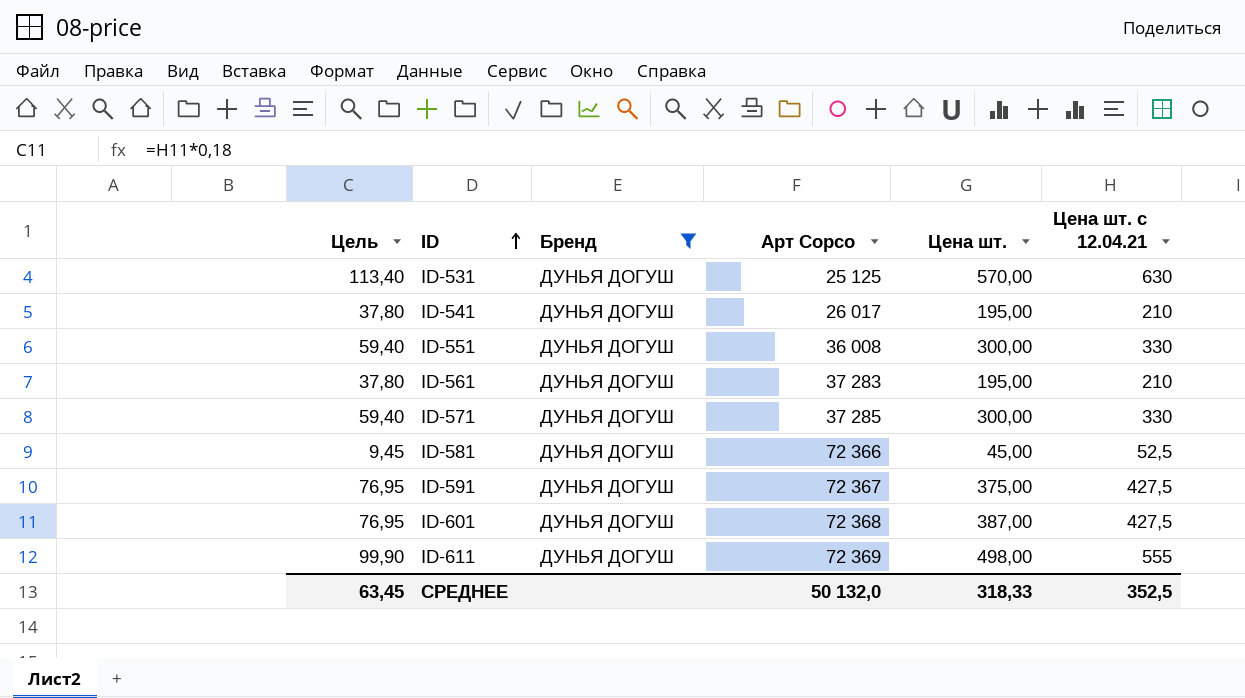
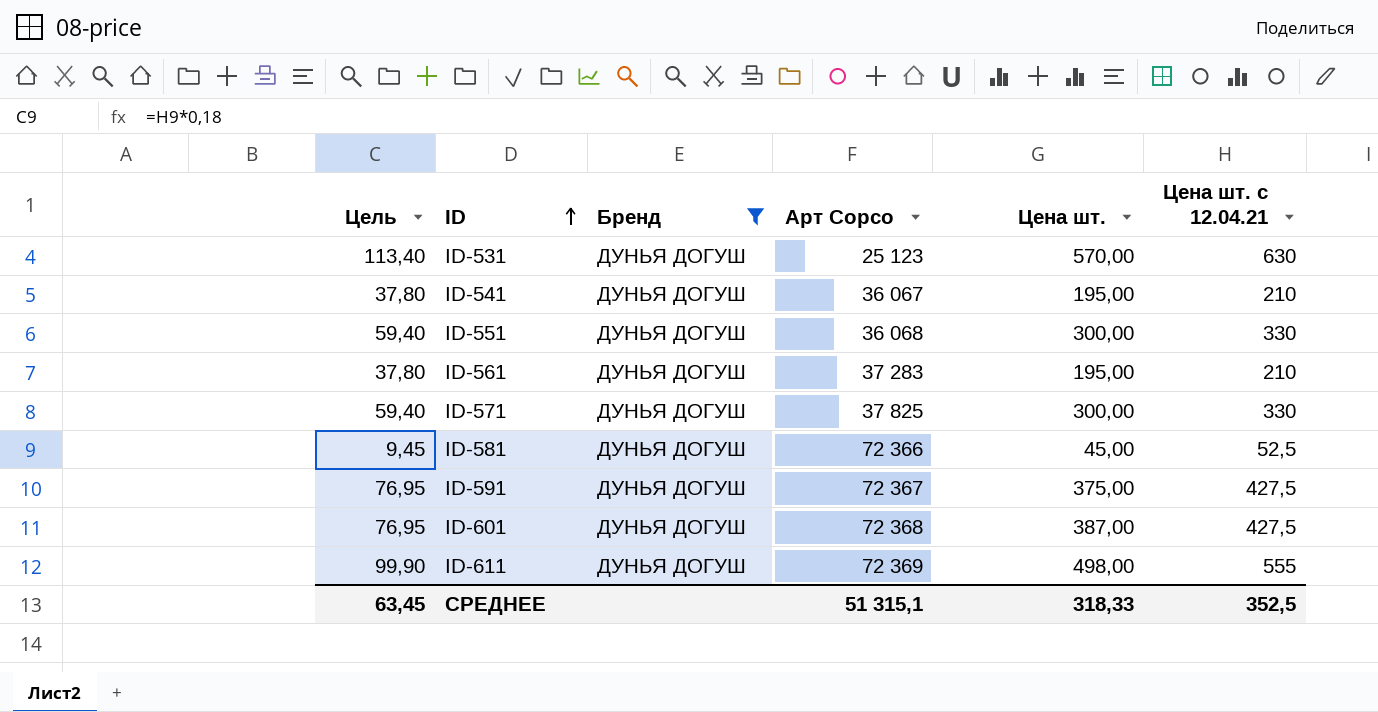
ID-531 | Арт Сорсо: 25 125 -> 25 123
ID-541 | Арт Сорсо: 26 017 -> 36 067
ID-551 | Арт Сорсо: 36 008 -> 36 068
ID-571 | Арт Сорсо: 37 285 -> 37 825
СРЕДНЕЕ | Арт Сорсо: 50 132,0 -> 51 315,1

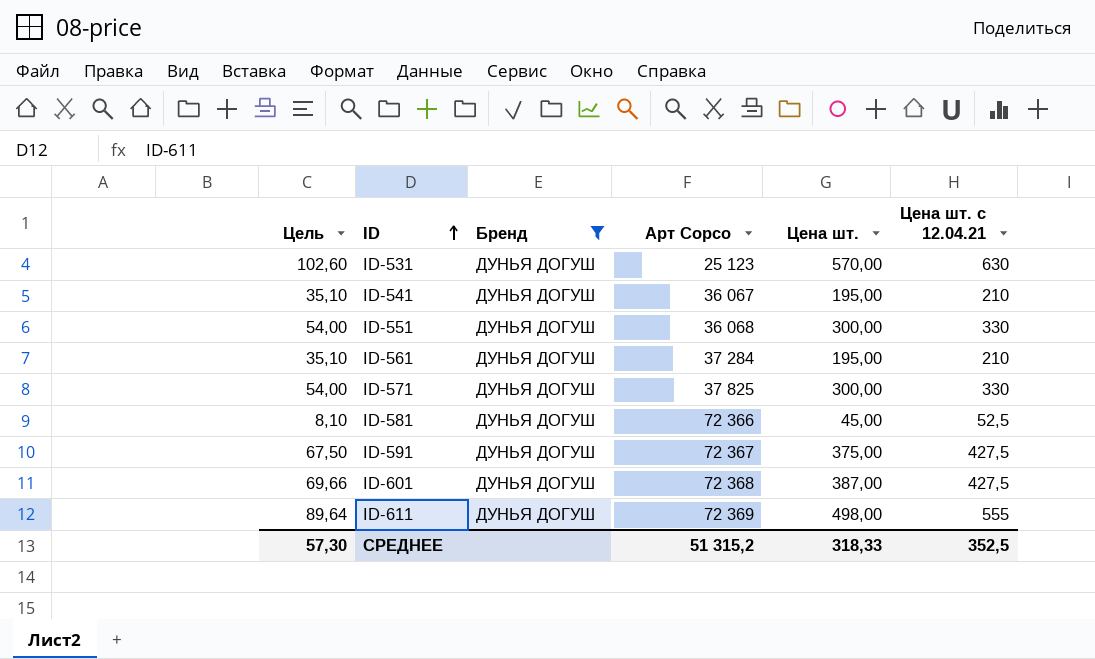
column Цель | formula: [Цена шт. с 12.04.21] * 0,18 -> [Цена шт.] * 0,18
ID-561 | Арт Сорсо: 37 283 -> 37 284
СРЕДНЕЕ | Цель: 63,45 -> 57,30
СРЕДНЕЕ | Арт Сорсо: 51 315,1 -> 51 315,2

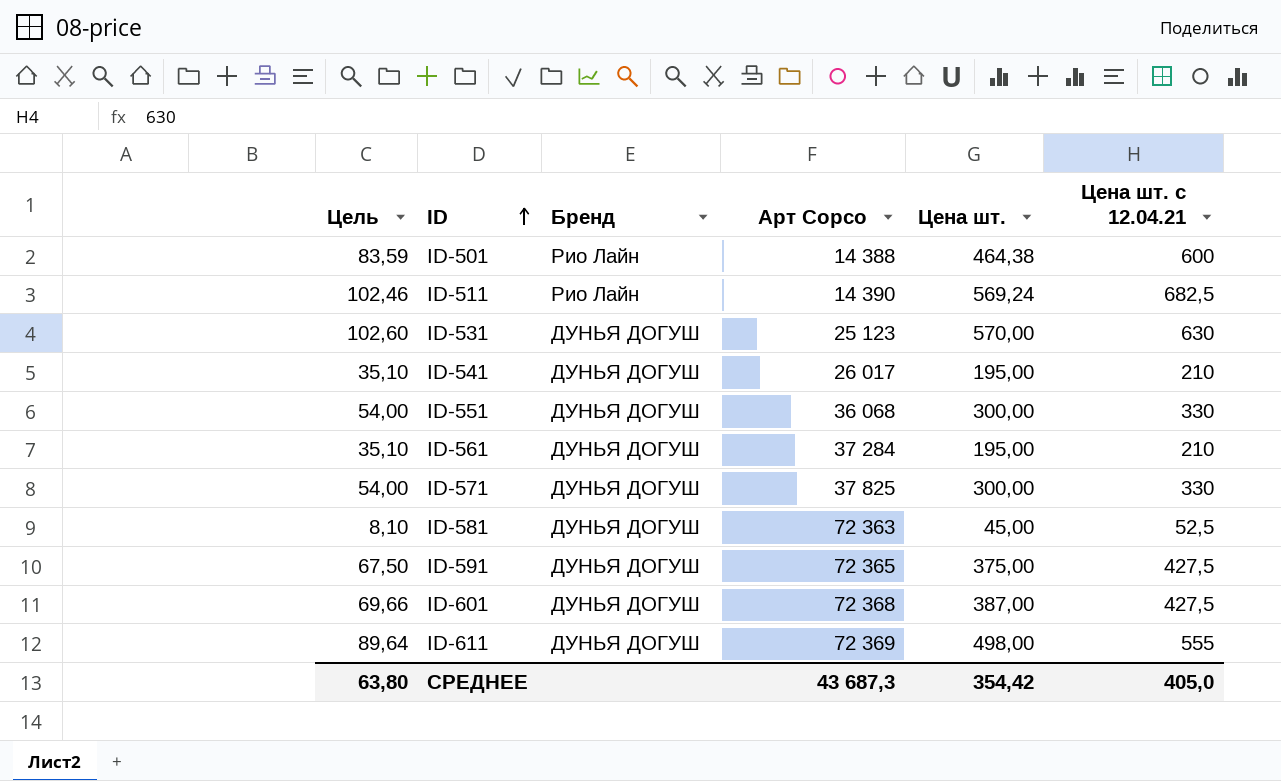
filter: Бренд = ДУНЬЯ ДОГУШ -> none
ID-541 | Арт Сорсо: 36 067 -> 26 017
ID-581 | Арт Сорсо: 72 366 -> 72 363
ID-591 | Арт Сорсо: 72 367 -> 72 365
СРЕДНЕЕ | Цель: 57,30 -> 63,80
СРЕДНЕЕ | Арт Сорсо: 51 315,2 -> 43 687,3
СРЕДНЕЕ | Цена шт.: 318,33 -> 354,42
СРЕДНЕЕ | Цена шт. с 12.04.21: 352,5 -> 405,0

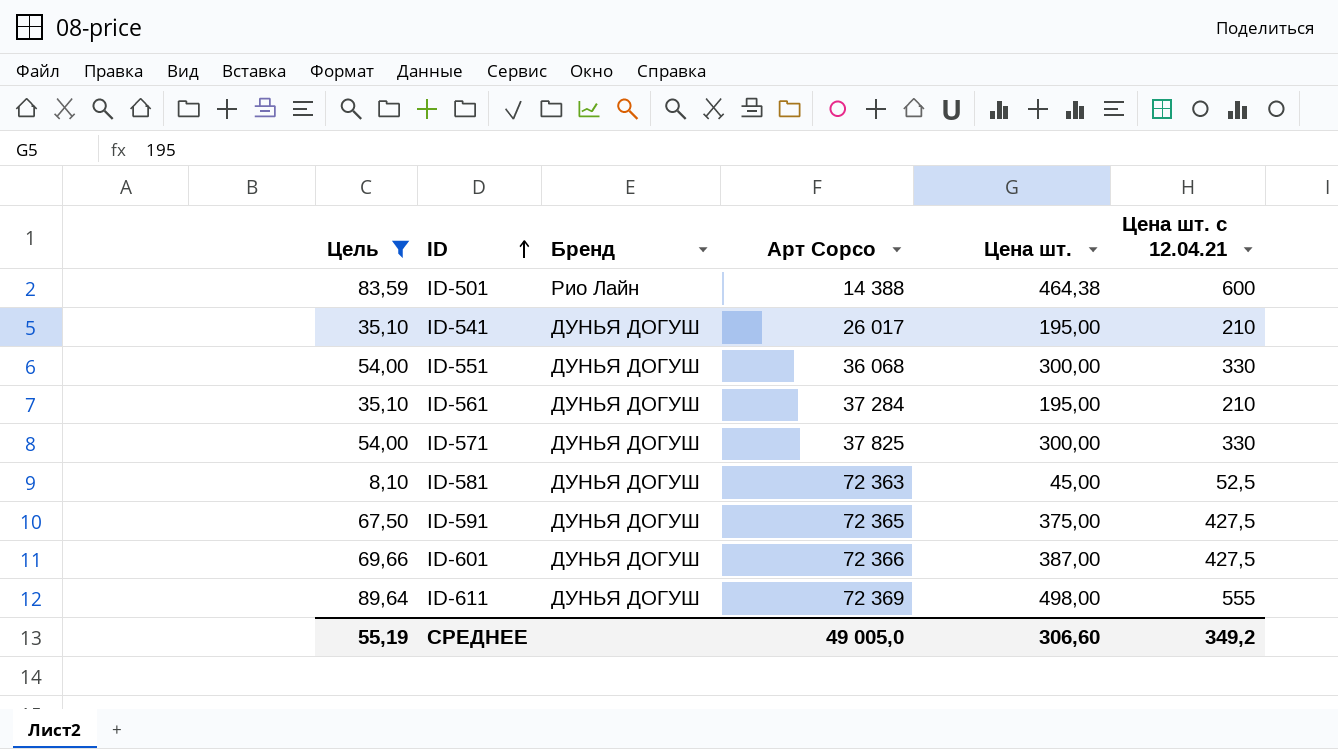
filter: none -> Цель <= 89,64
ID-601 | Арт Сорсо: 72 368 -> 72 366
СРЕДНЕЕ | Цель: 63,80 -> 55,19
СРЕДНЕЕ | Арт Сорсо: 43 687,3 -> 49 005,0
СРЕДНЕЕ | Цена шт.: 354,42 -> 306,60
СРЕДНЕЕ | Цена шт. с 12.04.21: 405,0 -> 349,2

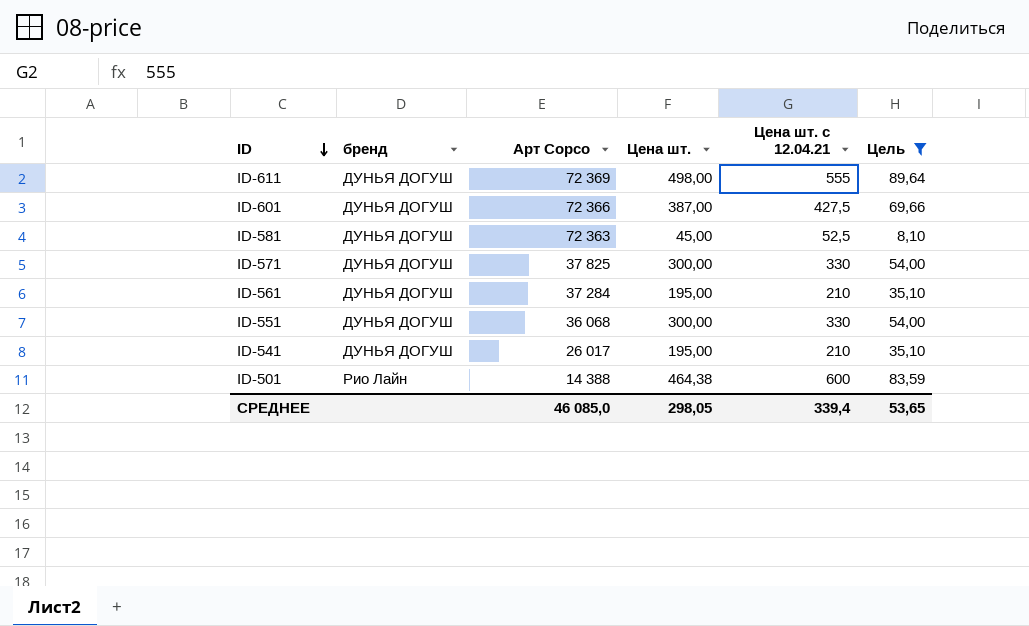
row order: ID ascending -> ID descending
column name: Бренд -> бренд
column Цель | position: 1 -> 6
row ID-591: 67,50 | ДУНЬЯ ДОГУШ | 72 365 | 375,00 | 427,5 -> none
СРЕДНЕЕ | Арт Сорсо: 49 005,0 -> 46 085,0
СРЕДНЕЕ | Цена шт.: 306,60 -> 298,05
СРЕДНЕЕ | Цена шт. с 12.04.21: 349,2 -> 339,4
СРЕДНЕЕ | Цель: 55,19 -> 53,65

